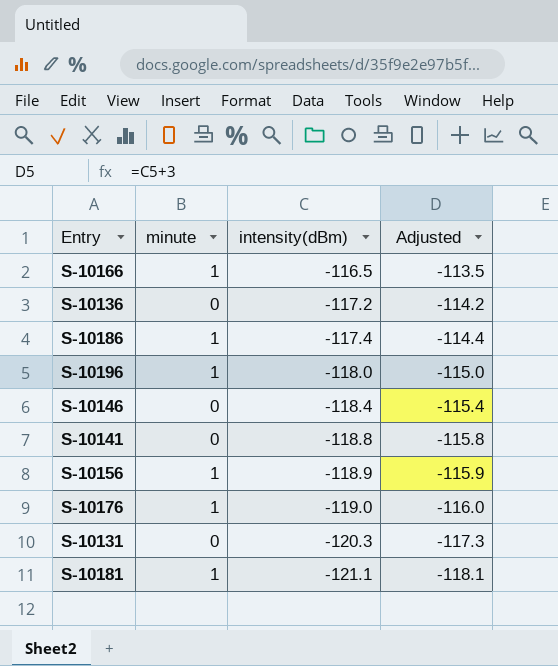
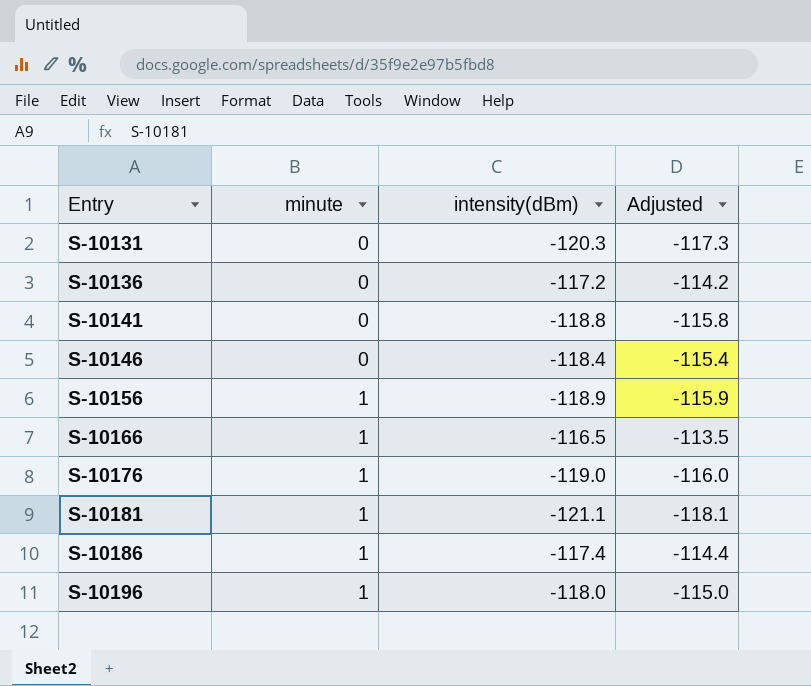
row order: intensity(dBm) descending -> Entry ascending

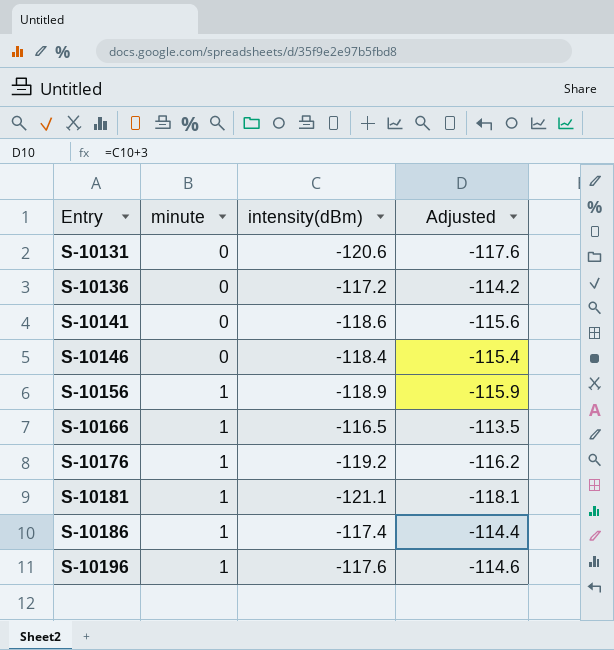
S-10131 | intensity(dBm): -120.3 -> -120.6
S-10131 | Adjusted: -117.3 -> -117.6
S-10141 | intensity(dBm): -118.8 -> -118.6
S-10141 | Adjusted: -115.8 -> -115.6
S-10176 | intensity(dBm): -119.0 -> -119.2
S-10176 | Adjusted: -116.0 -> -116.2
S-10196 | intensity(dBm): -118.0 -> -117.6
S-10196 | Adjusted: -115.0 -> -114.6

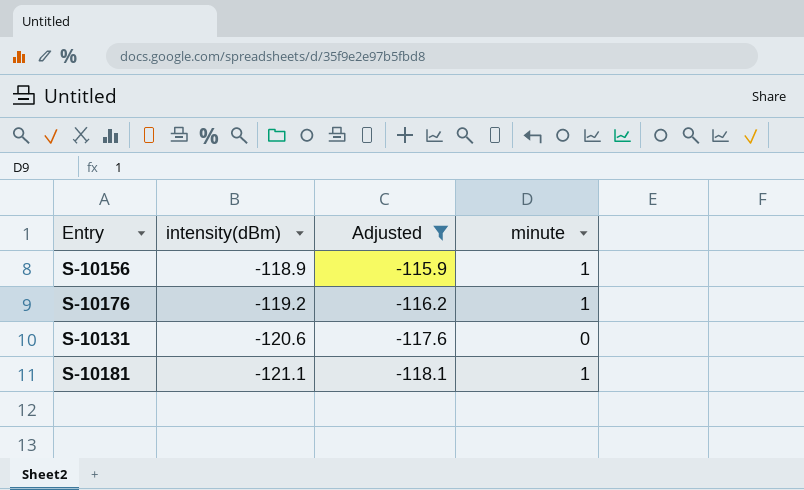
filter: none -> Adjusted <= -115.9
row order: Entry ascending -> intensity(dBm) descending
column minute | position: 2 -> 4

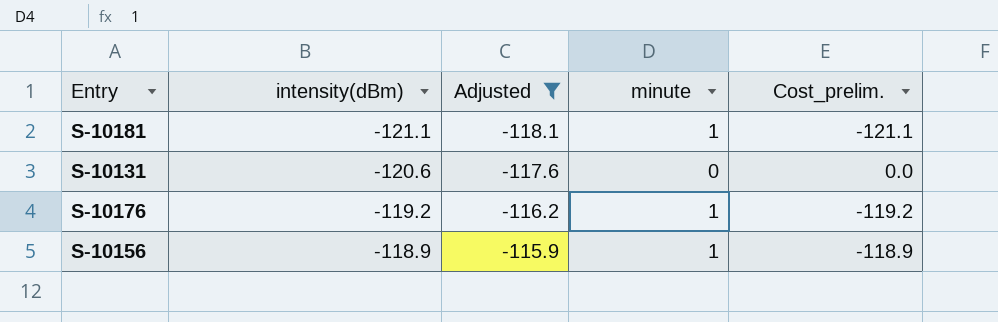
row order: intensity(dBm) descending -> intensity(dBm) ascending
column Cost_prelim. | formula: none -> [intensity(dBm)] * [minute]

